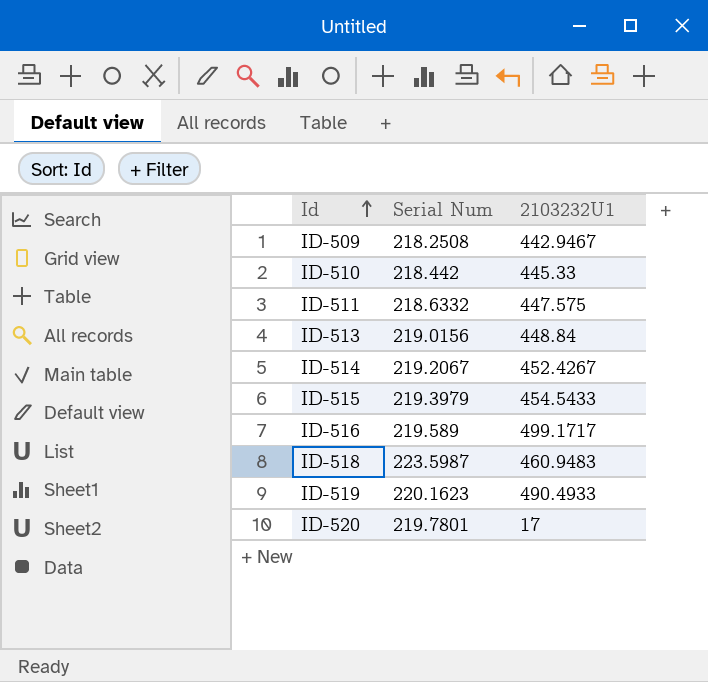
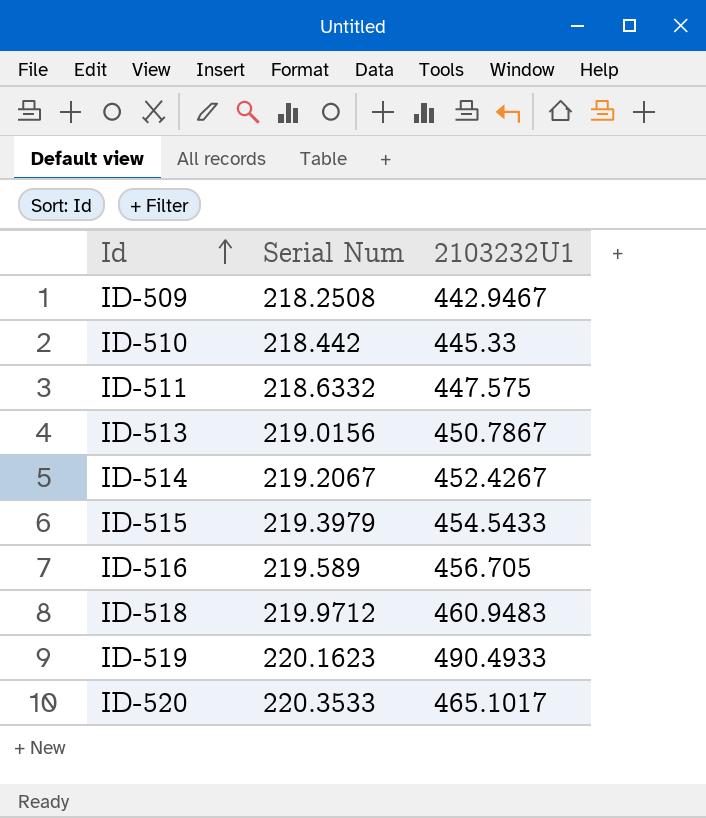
ID-513 | 2103232U1: 448.84 -> 450.7867
ID-516 | 2103232U1: 499.1717 -> 456.705
ID-518 | Serial Num: 223.5987 -> 219.9712
ID-520 | Serial Num: 219.7801 -> 220.3533
ID-520 | 2103232U1: 17 -> 465.1017

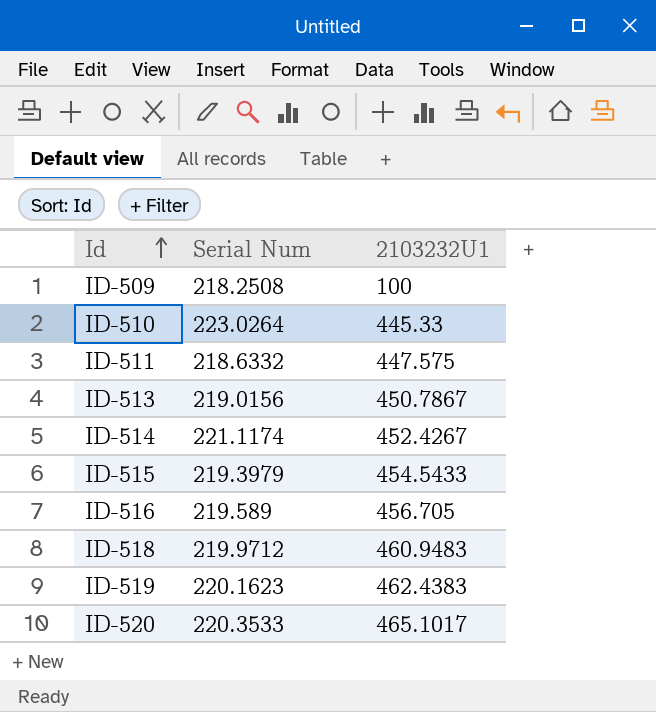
ID-509 | 2103232U1: 442.9467 -> 100
ID-510 | Serial Num: 218.442 -> 223.0264
ID-514 | Serial Num: 219.2067 -> 221.1174
ID-519 | 2103232U1: 490.4933 -> 462.4383

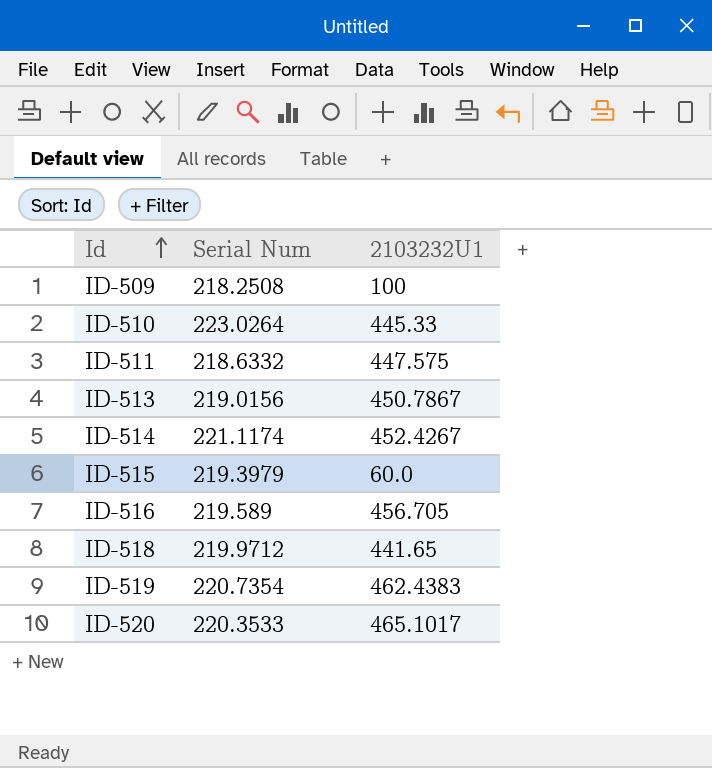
ID-515 | 2103232U1: 454.5433 -> 60.0
ID-518 | 2103232U1: 460.9483 -> 441.65
ID-519 | Serial Num: 220.1623 -> 220.7354

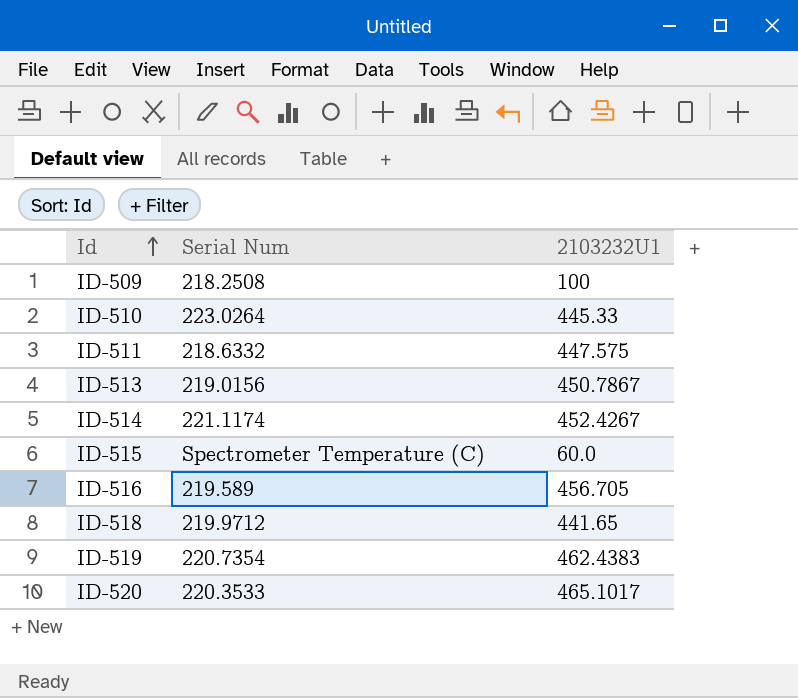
ID-515 | Serial Num: 219.3979 -> Spectrometer Temperature (C)

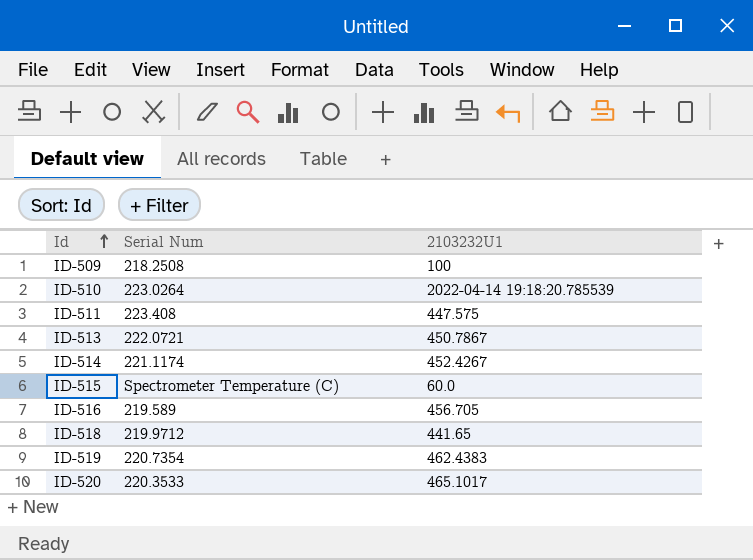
ID-510 | 2103232U1: 445.33 -> 2022-04-14 19:18:20.785539
ID-511 | Serial Num: 218.6332 -> 223.408
ID-513 | Serial Num: 219.0156 -> 222.0721

